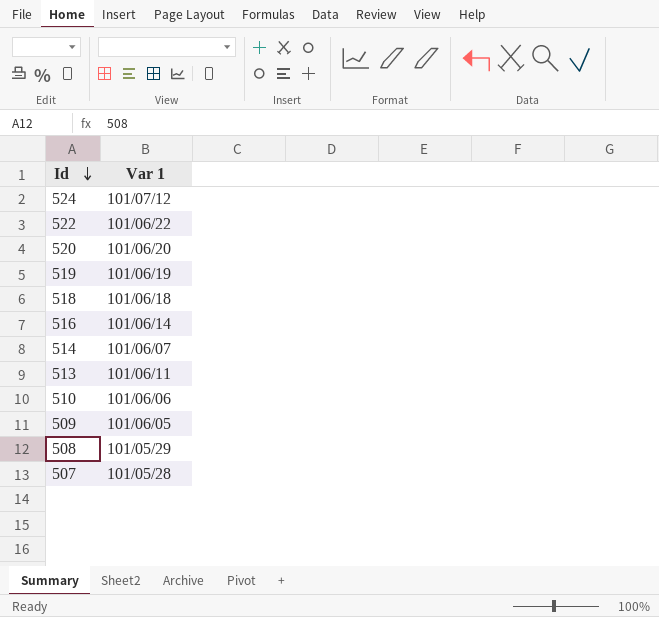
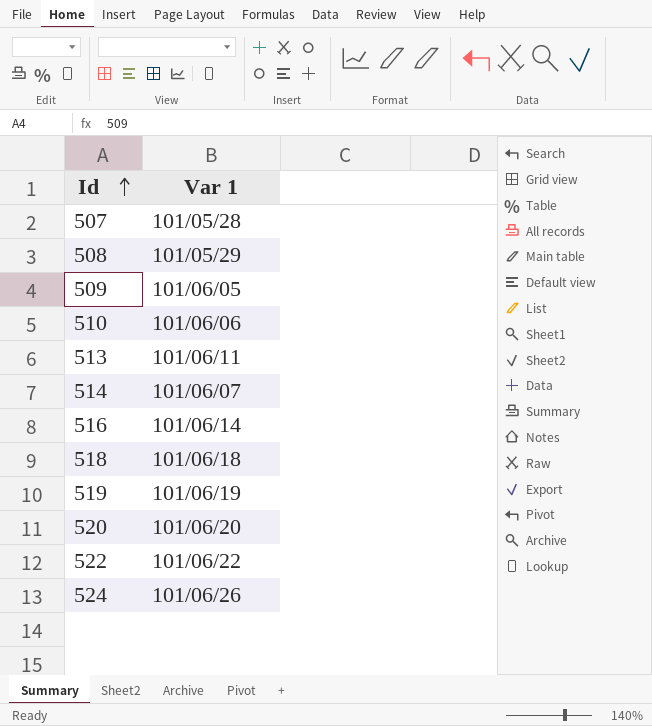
row order: Id descending -> Id ascending
524 | Var 1: 101/07/12 -> 101/06/26

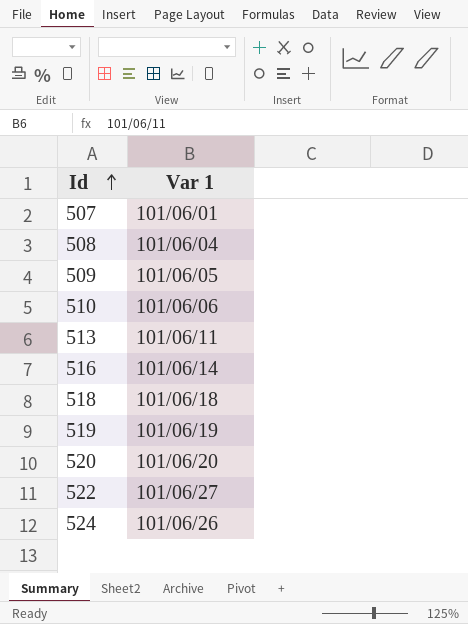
row 514: 101/06/07 -> none
507 | Var 1: 101/05/28 -> 101/06/01
508 | Var 1: 101/05/29 -> 101/06/04
522 | Var 1: 101/06/22 -> 101/06/27

